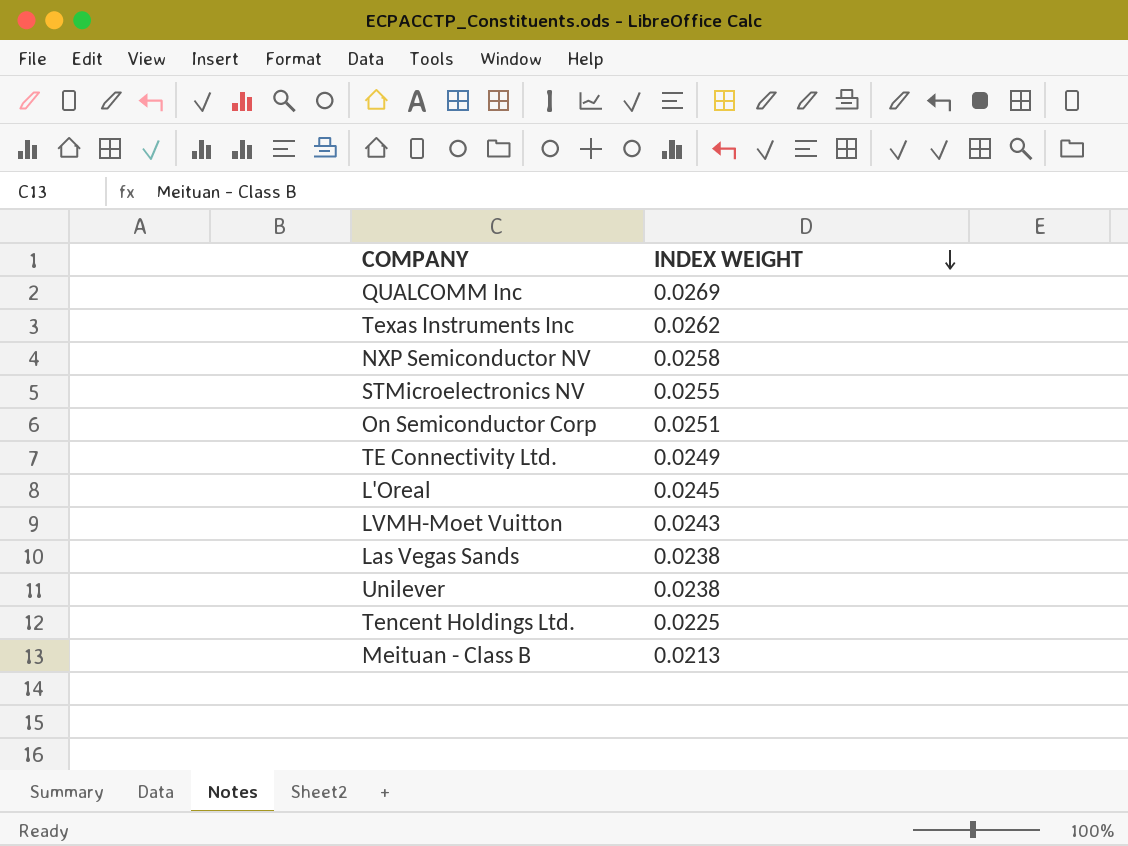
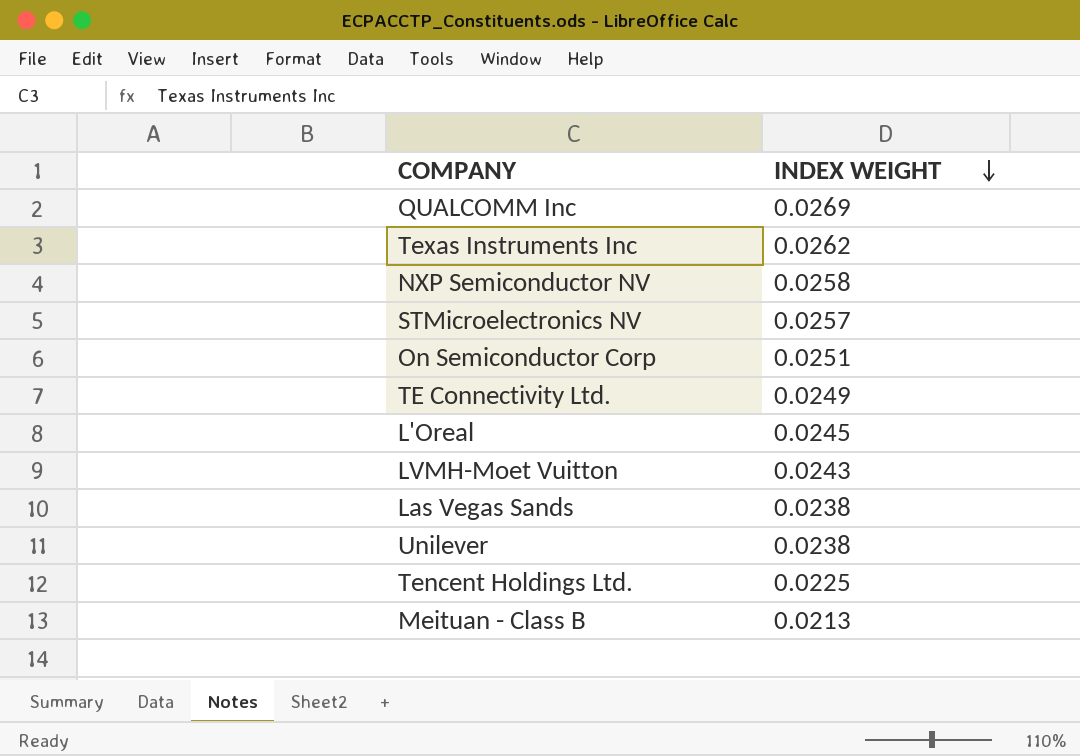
STMicroelectronics NV | INDEX WEIGHT: 0.0255 -> 0.0257

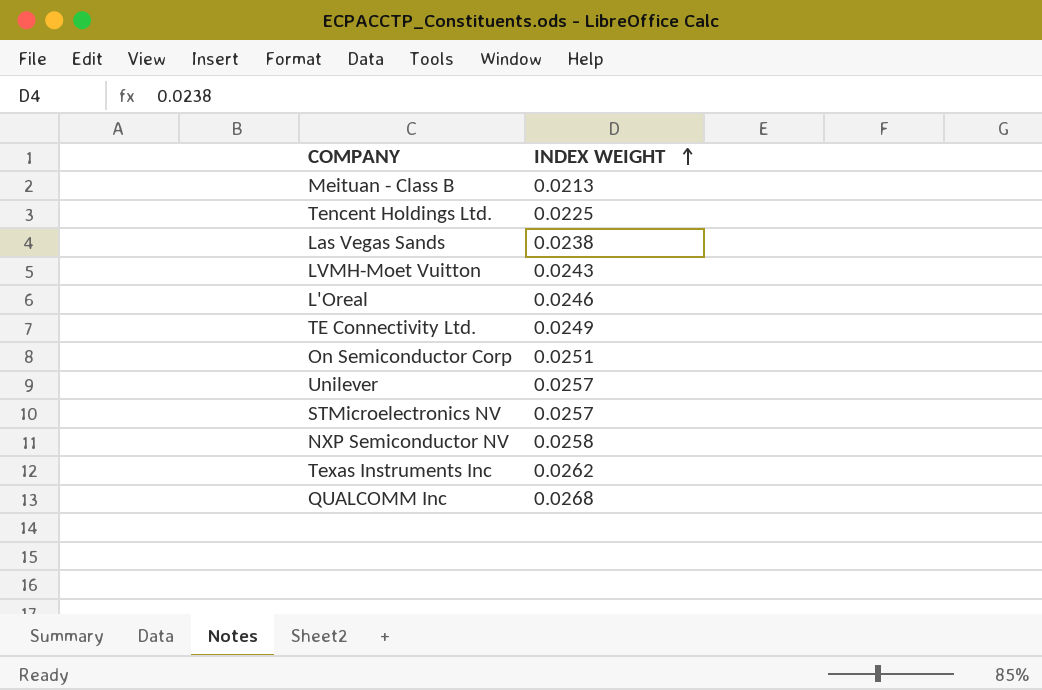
row order: INDEX WEIGHT descending -> INDEX WEIGHT ascending
L'Oreal | INDEX WEIGHT: 0.0245 -> 0.0246
Unilever | INDEX WEIGHT: 0.0238 -> 0.0257
QUALCOMM Inc | INDEX WEIGHT: 0.0269 -> 0.0268

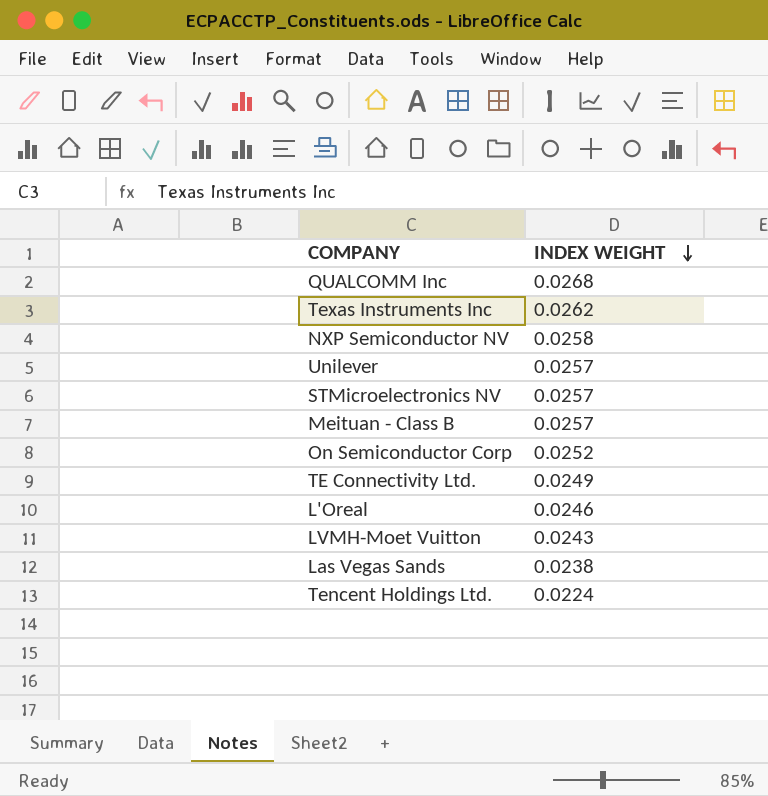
row order: INDEX WEIGHT ascending -> INDEX WEIGHT descending
Meituan - Class B | INDEX WEIGHT: 0.0213 -> 0.0257
On Semiconductor Corp | INDEX WEIGHT: 0.0251 -> 0.0252
Tencent Holdings Ltd. | INDEX WEIGHT: 0.0225 -> 0.0224

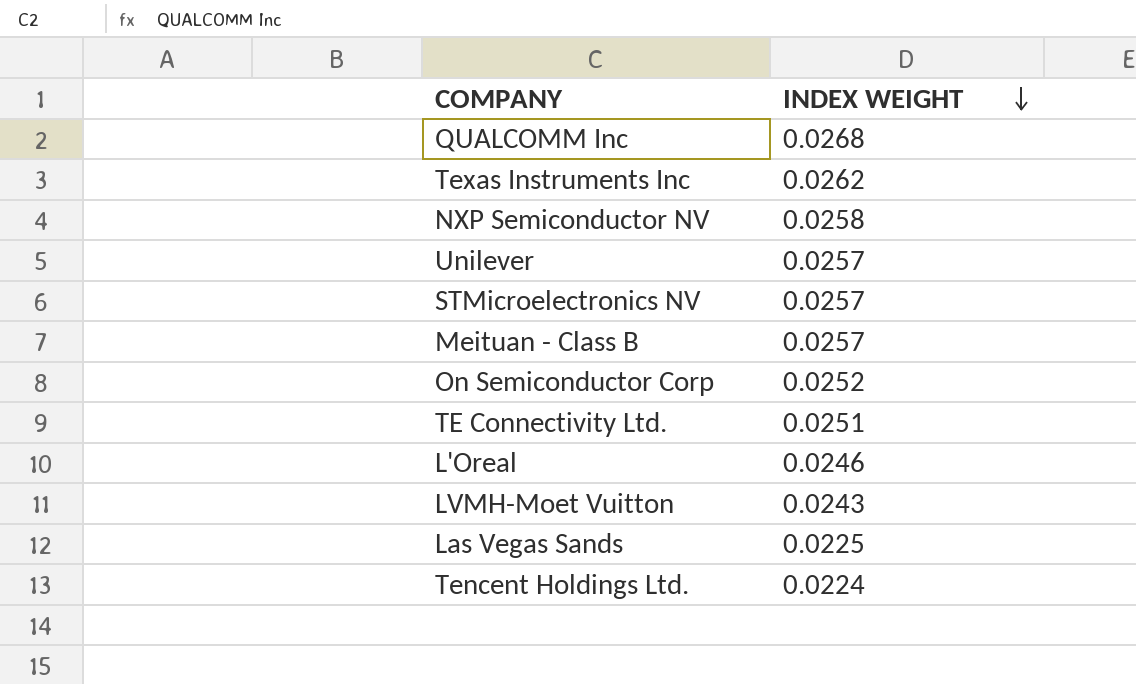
TE Connectivity Ltd. | INDEX WEIGHT: 0.0249 -> 0.0251
Las Vegas Sands | INDEX WEIGHT: 0.0238 -> 0.0225

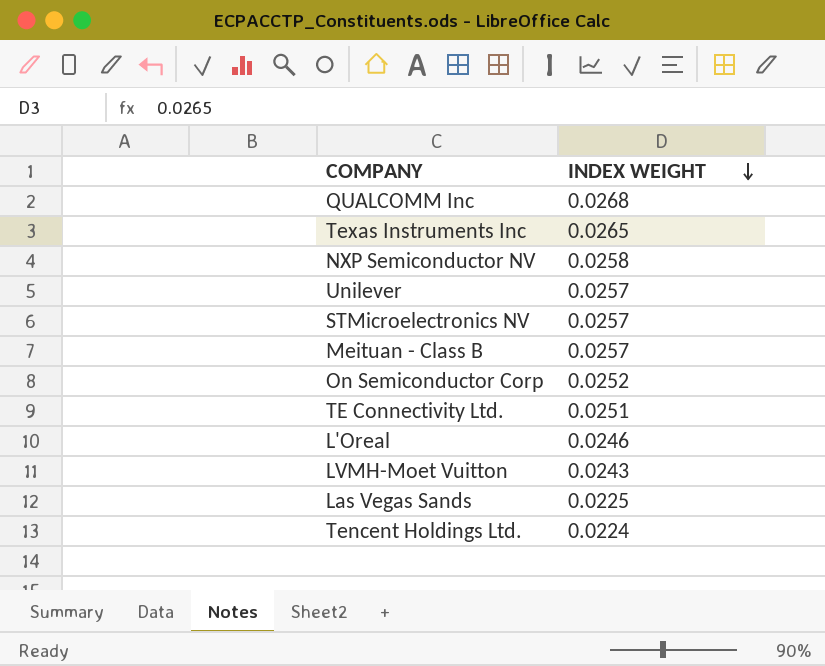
Texas Instruments Inc | INDEX WEIGHT: 0.0262 -> 0.0265

